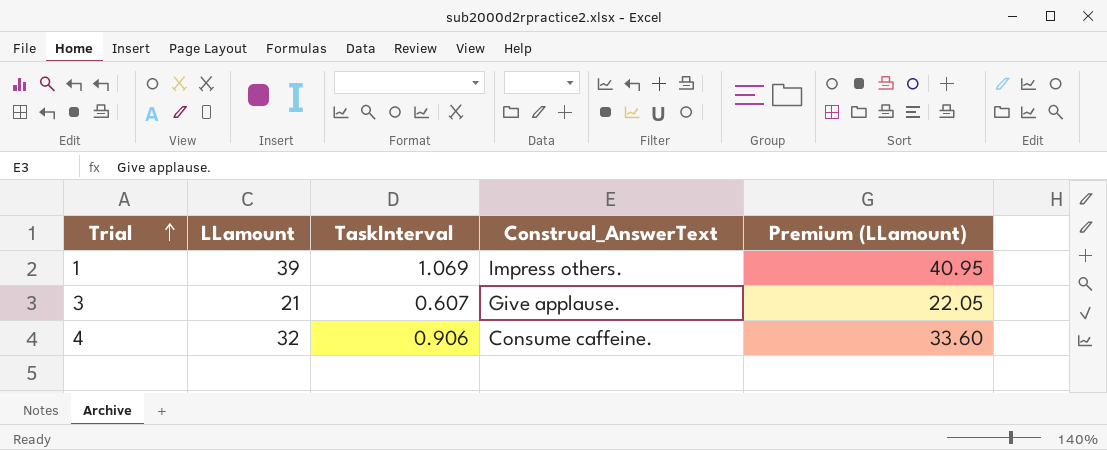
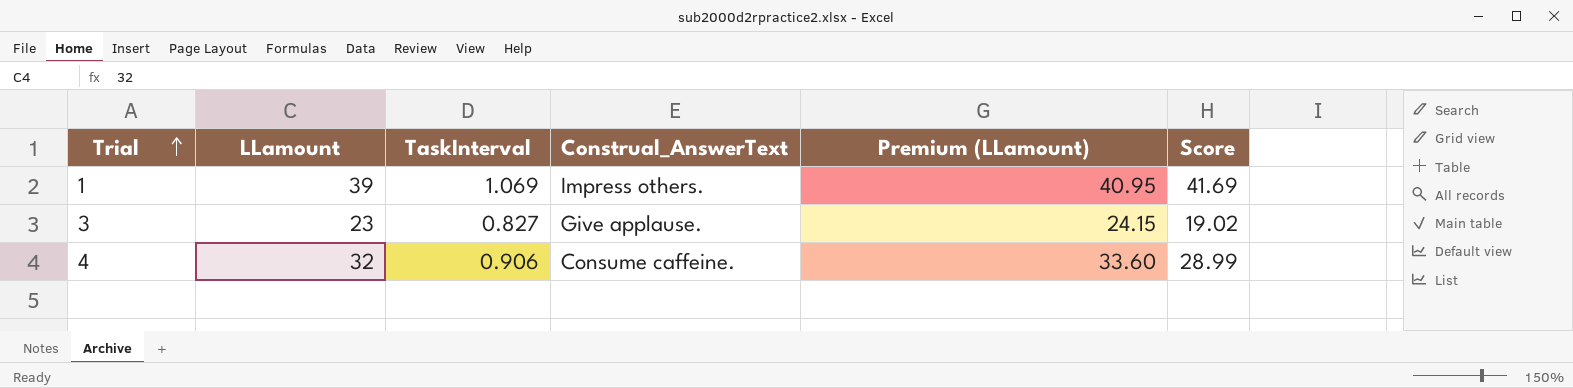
column Score | formula: none -> [LLamount] * [TaskInterval]
3 | LLamount: 21 -> 23
3 | TaskInterval: 0.607 -> 0.827
3 | Premium (LLamount): 22.05 -> 24.15

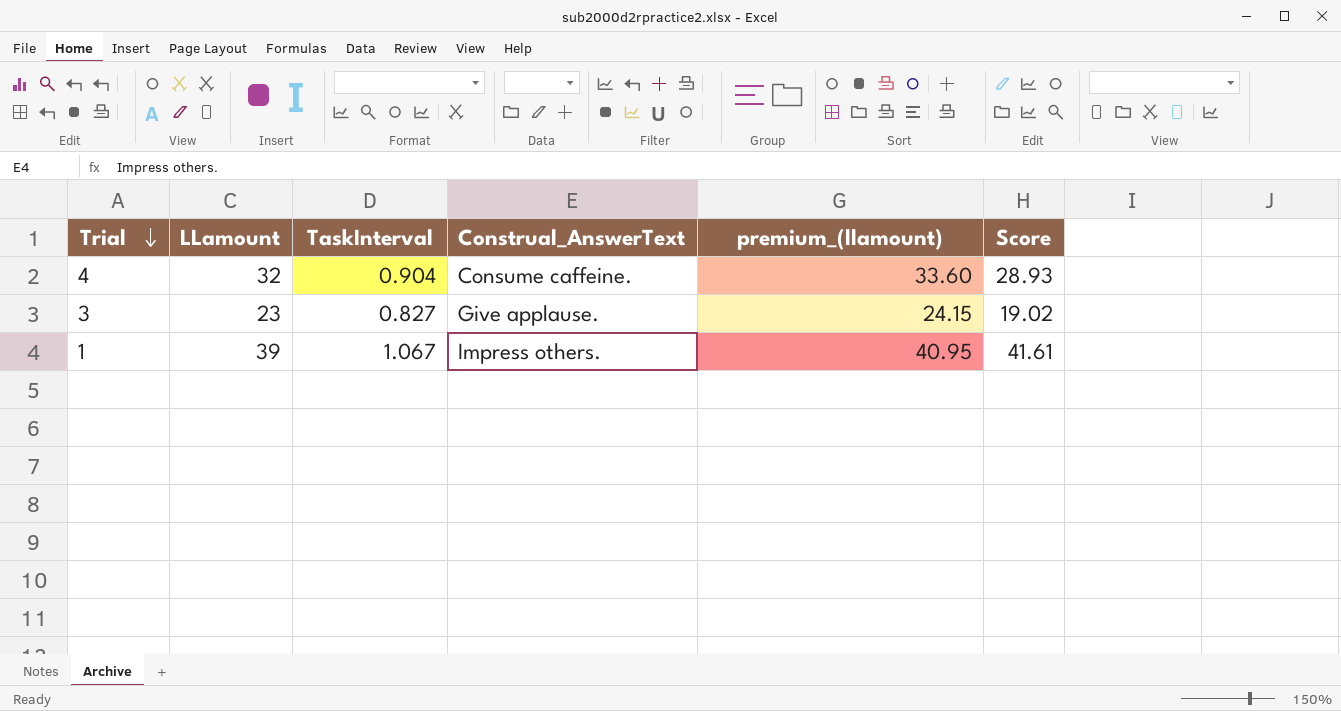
row order: Trial ascending -> Trial descending
column name: Premium (LLamount) -> premium_(llamount)
4 | TaskInterval: 0.906 -> 0.904
4 | Score: 28.99 -> 28.93
1 | TaskInterval: 1.069 -> 1.067
1 | Score: 41.69 -> 41.61

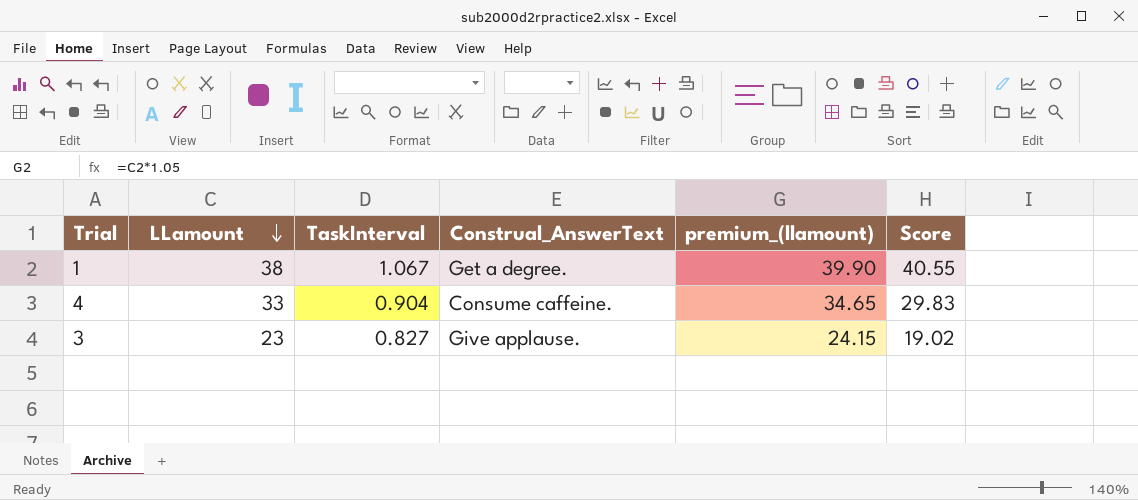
row order: Trial descending -> LLamount descending
1 | LLamount: 39 -> 38
1 | Construal_AnswerText: Impress others. -> Get a degree.
1 | premium_(llamount): 40.95 -> 39.90
1 | Score: 41.61 -> 40.55
4 | LLamount: 32 -> 33
4 | premium_(llamount): 33.60 -> 34.65
4 | Score: 28.93 -> 29.83

